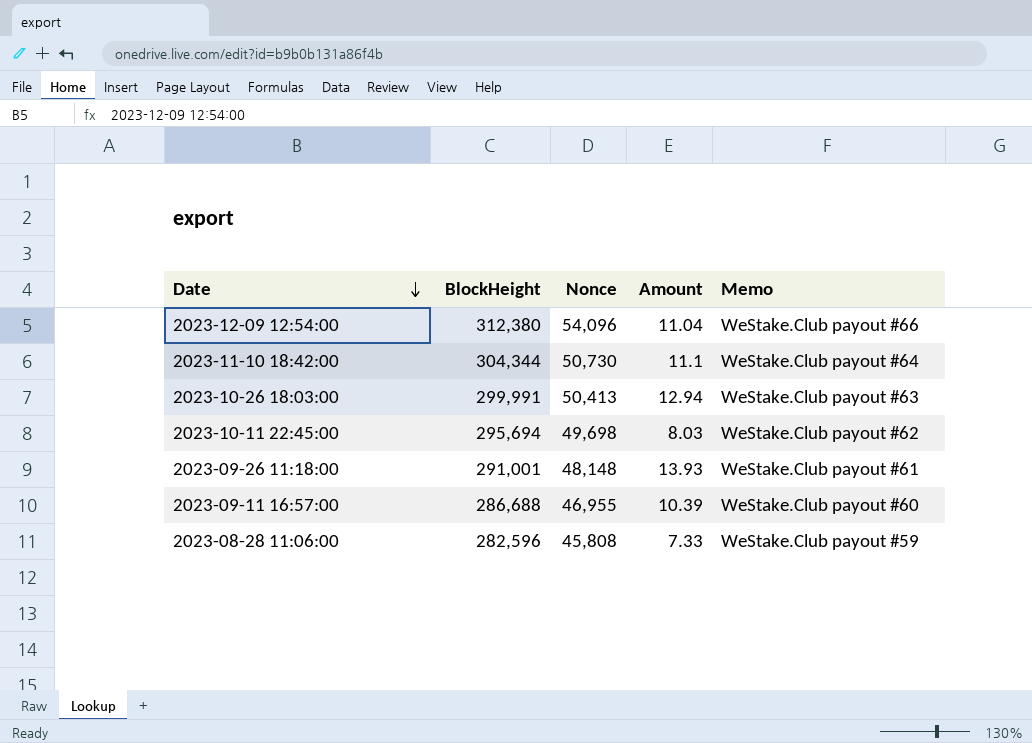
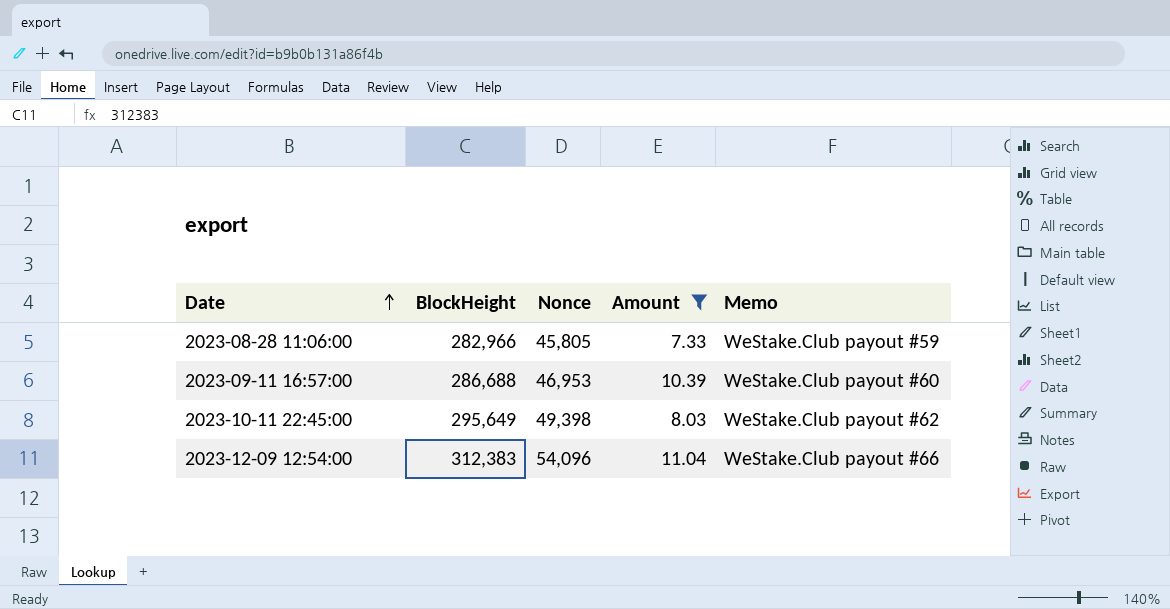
filter: none -> Amount <= 11.04
row order: Date descending -> Date ascending
2023-08-28 11:06:00 | BlockHeight: 282,596 -> 282,966
2023-08-28 11:06:00 | Nonce: 45,808 -> 45,805
2023-09-11 16:57:00 | Nonce: 46,955 -> 46,953
2023-10-11 22:45:00 | BlockHeight: 295,694 -> 295,649
2023-10-11 22:45:00 | Nonce: 49,698 -> 49,398
2023-12-09 12:54:00 | BlockHeight: 312,380 -> 312,383

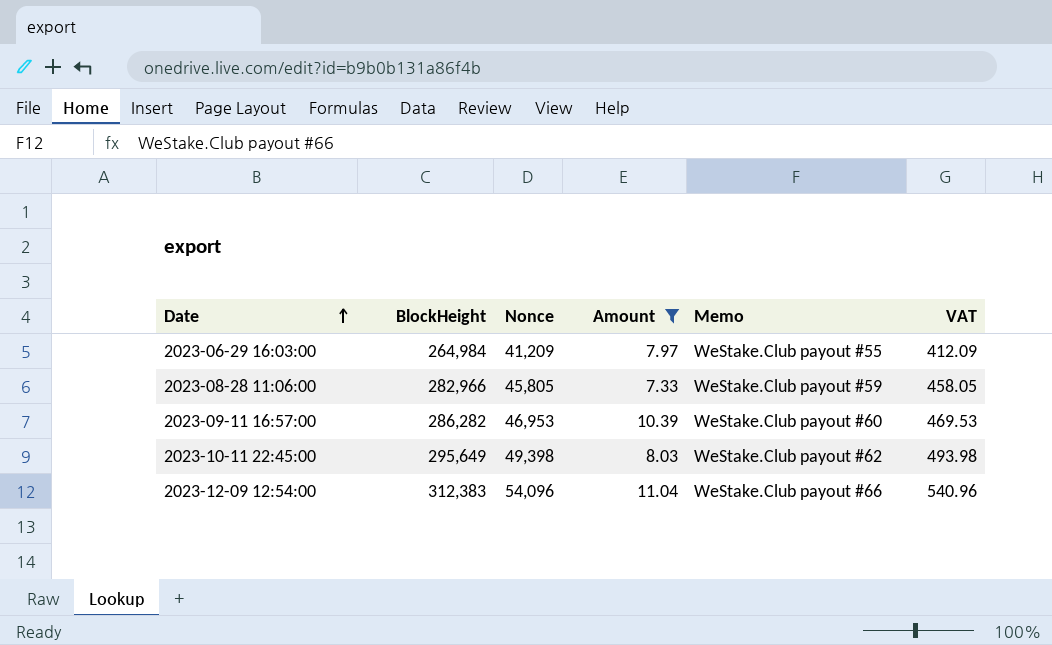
column VAT | formula: none -> [Nonce] * 0.01
row 2023-06-29 16:03:00: none -> 264,984 | 41,209 | 7.97 | WeStake.Club payout #55 | 412.09
2023-09-11 16:57:00 | BlockHeight: 286,688 -> 286,282

